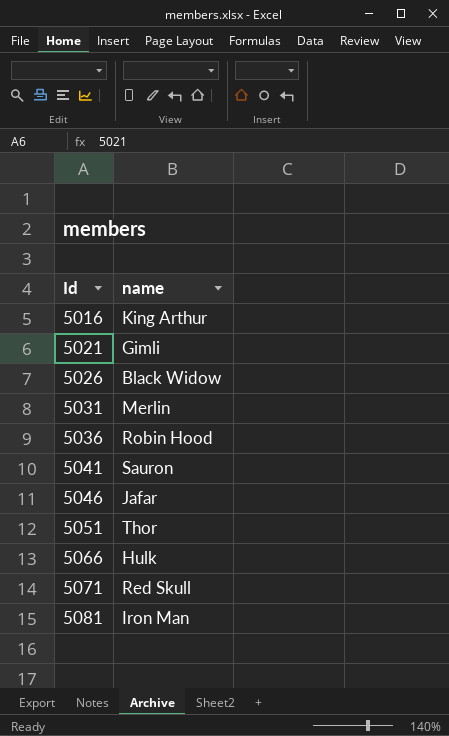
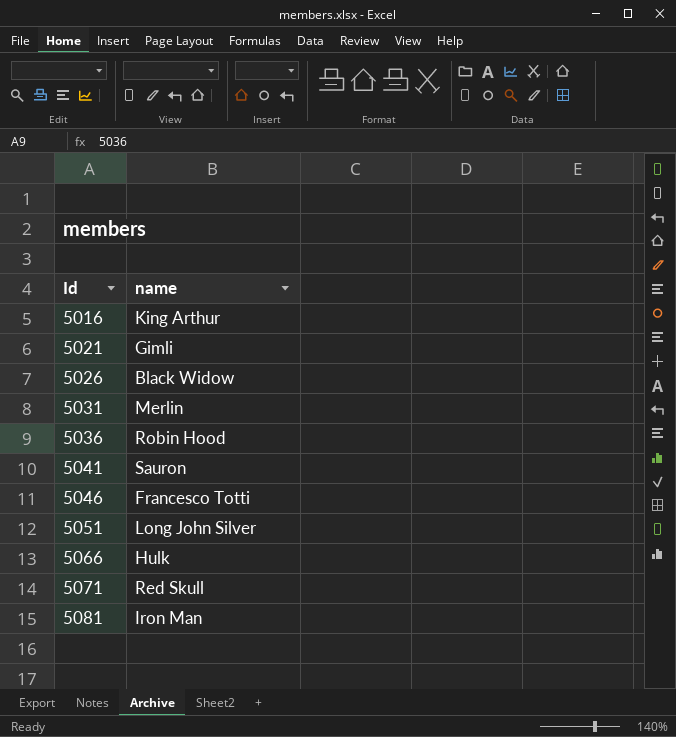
5046 | name: Jafar -> Francesco Totti
5051 | name: Thor -> Long John Silver

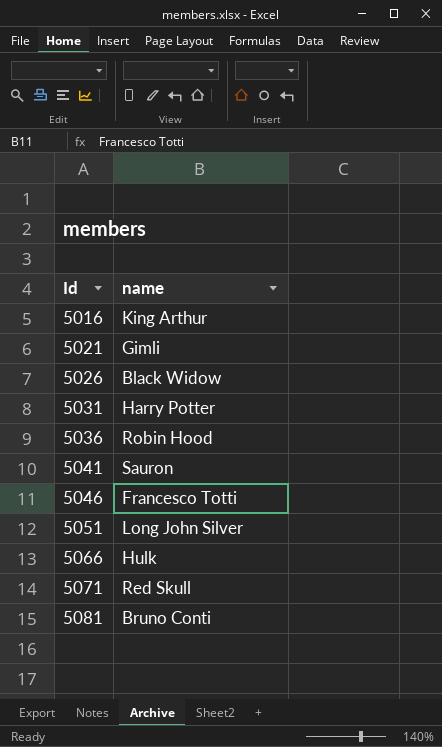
5031 | name: Merlin -> Harry Potter
5081 | name: Iron Man -> Bruno Conti

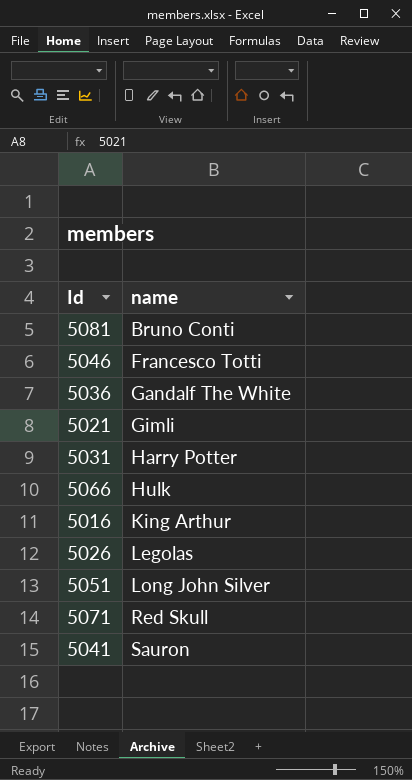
row order: Id ascending -> name ascending
5036 | name: Robin Hood -> Gandalf The White
5026 | name: Black Widow -> Legolas

